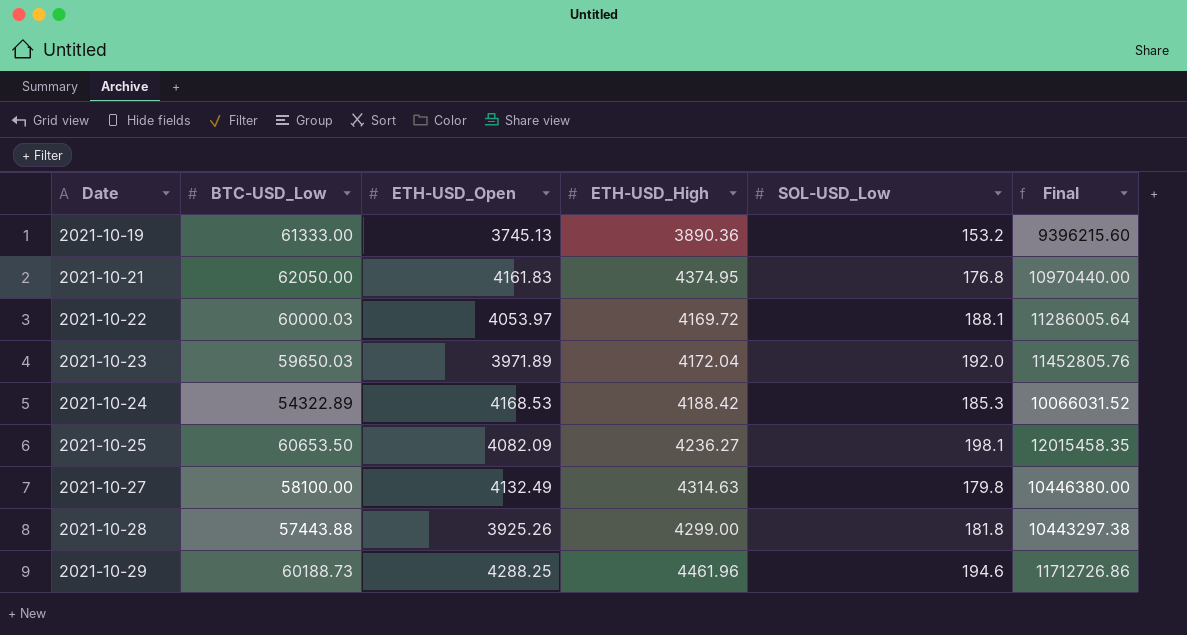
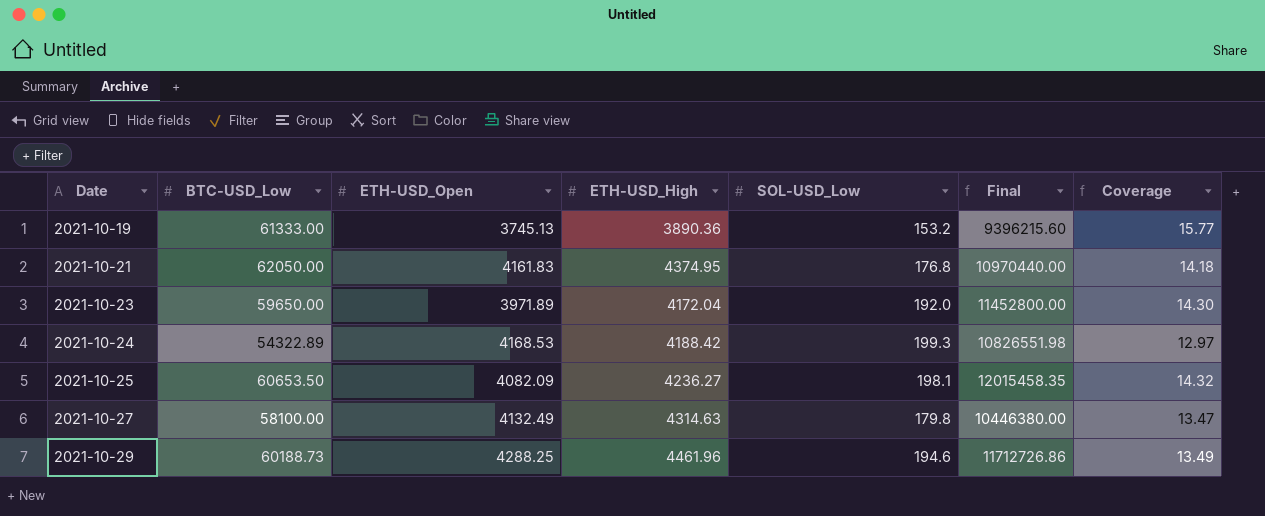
column Coverage | formula: none -> [BTC-USD_Low] / [ETH-USD_High]
row 2021-10-22: 60000.03 | 4053.97 | 4169.72 | 188.1 | 11286005.64 -> none
row 2021-10-28: 57443.88 | 3925.26 | 4299.00 | 181.8 | 10443297.38 -> none
2021-10-23 | BTC-USD_Low: 59650.03 -> 59650.00
2021-10-23 | Final: 11452805.76 -> 11452800.00
2021-10-24 | SOL-USD_Low: 185.3 -> 199.3
2021-10-24 | Final: 10066031.52 -> 10826551.98

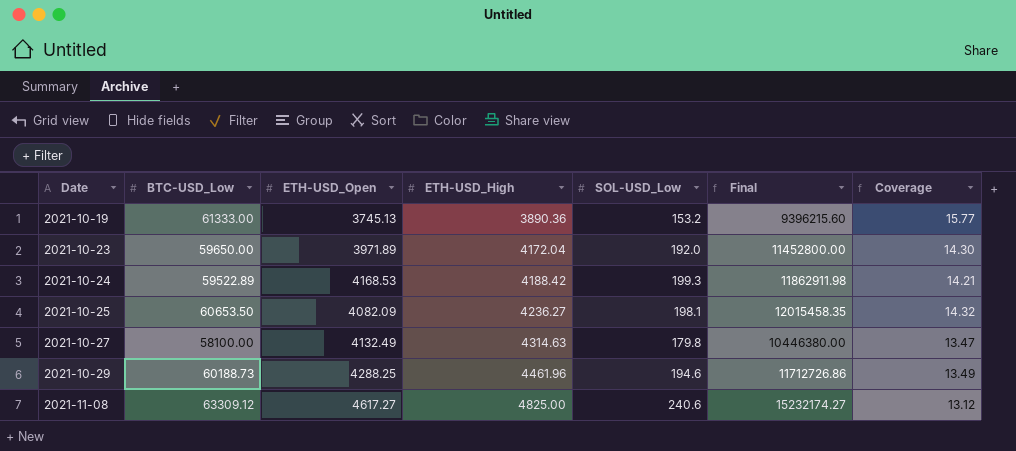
row 2021-10-21: 62050.00 | 4161.83 | 4374.95 | 176.8 | 10970440.00 | 14.18 -> none
2021-10-24 | BTC-USD_Low: 54322.89 -> 59522.89
2021-10-24 | Final: 10826551.98 -> 11862911.98
2021-10-24 | Coverage: 12.97 -> 14.21
row 2021-11-08: none -> 63309.12 | 4617.27 | 4825.00 | 240.6 | 15232174.27 | 13.12

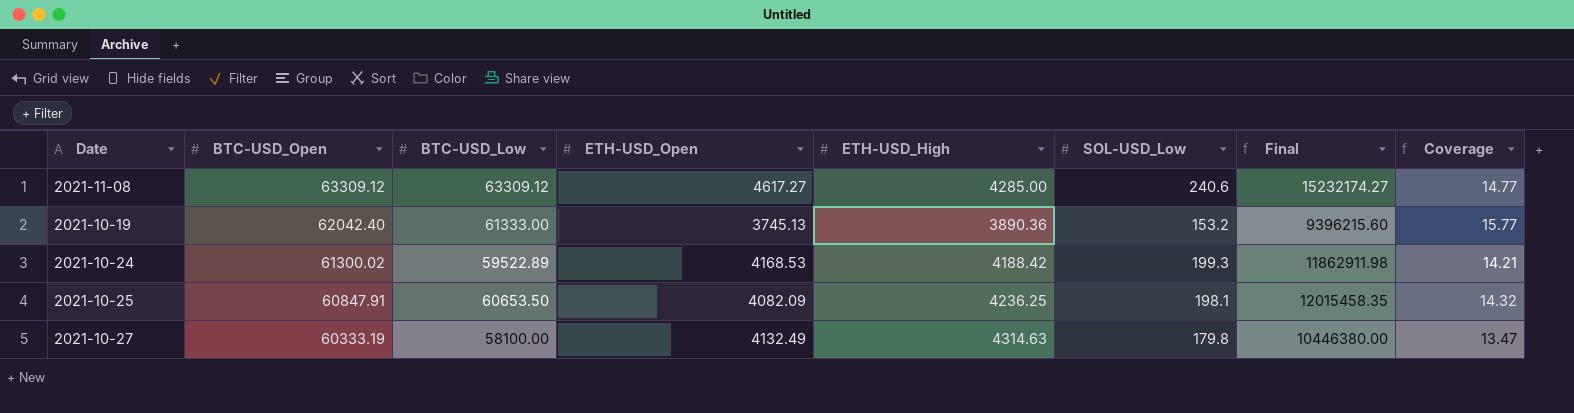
row order: Date ascending -> BTC-USD_Open descending
column BTC-USD_Open | position: none -> 2
row 2021-10-23: 59650.00 | 3971.89 | 4172.04 | 192.0 | 11452800.00 | 14.30 -> none
row 2021-10-29: 60188.73 | 4288.25 | 4461.96 | 194.6 | 11712726.86 | 13.49 -> none
2021-11-08 | ETH-USD_High: 4825.00 -> 4285.00
2021-11-08 | Coverage: 13.12 -> 14.77
2021-10-25 | ETH-USD_High: 4236.27 -> 4236.25

